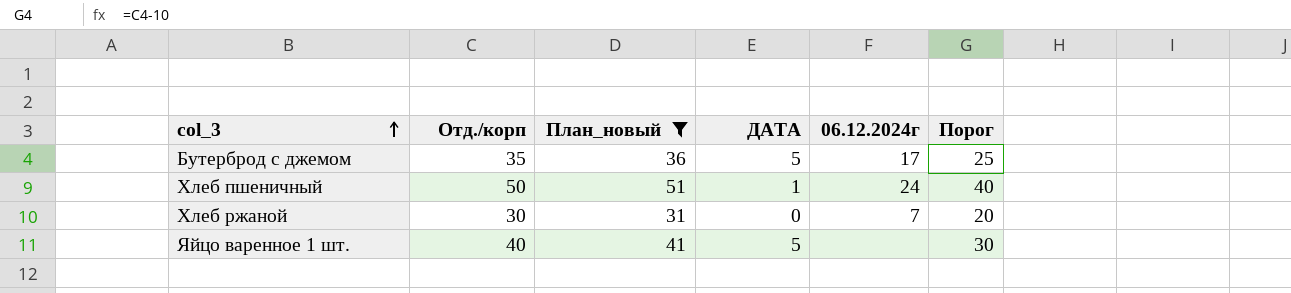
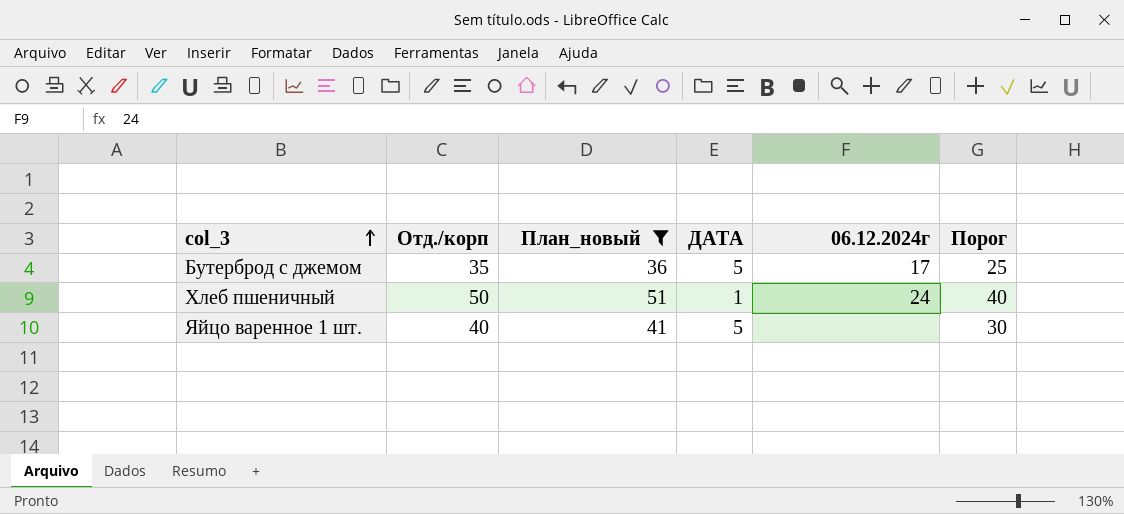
row Хлеб ржаной: 30 | 31 | 0 | 7 | 20 -> none

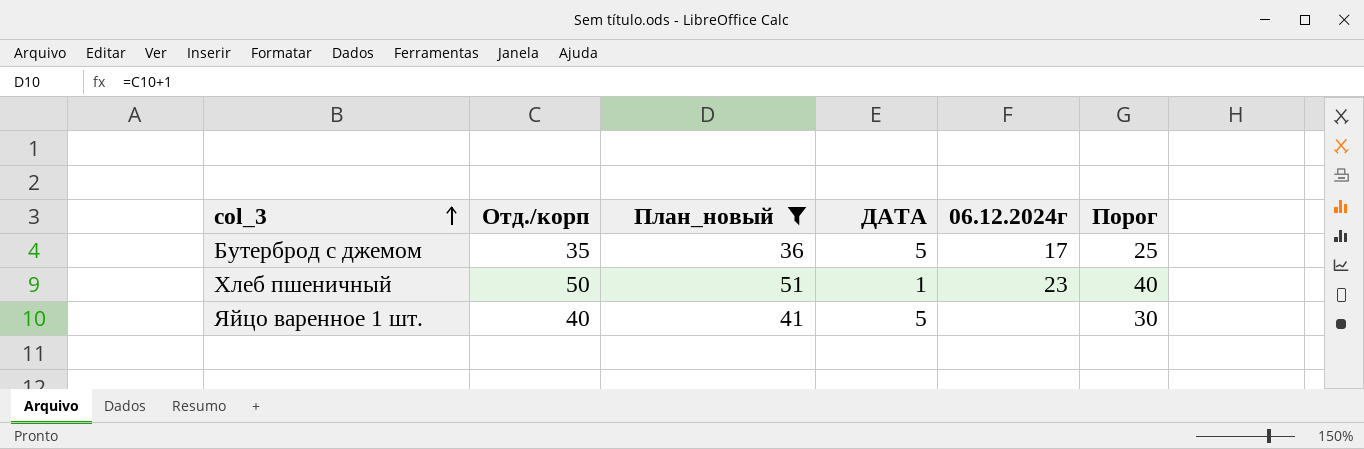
Хлеб пшеничный | 06.12.2024г: 24 -> 23

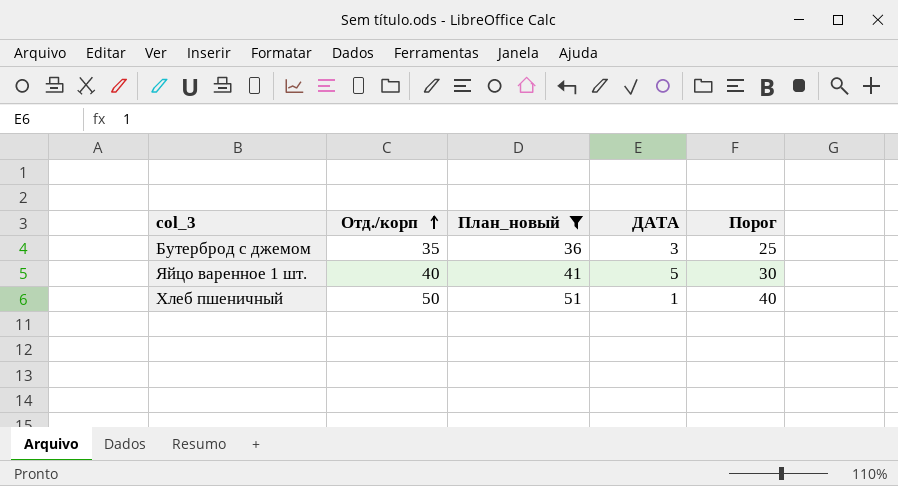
row order: col_3 ascending -> Отд./корп ascending
column 06.12.2024г | position: 5 -> none
Бутерброд с джемом | ДАТА: 5 -> 3

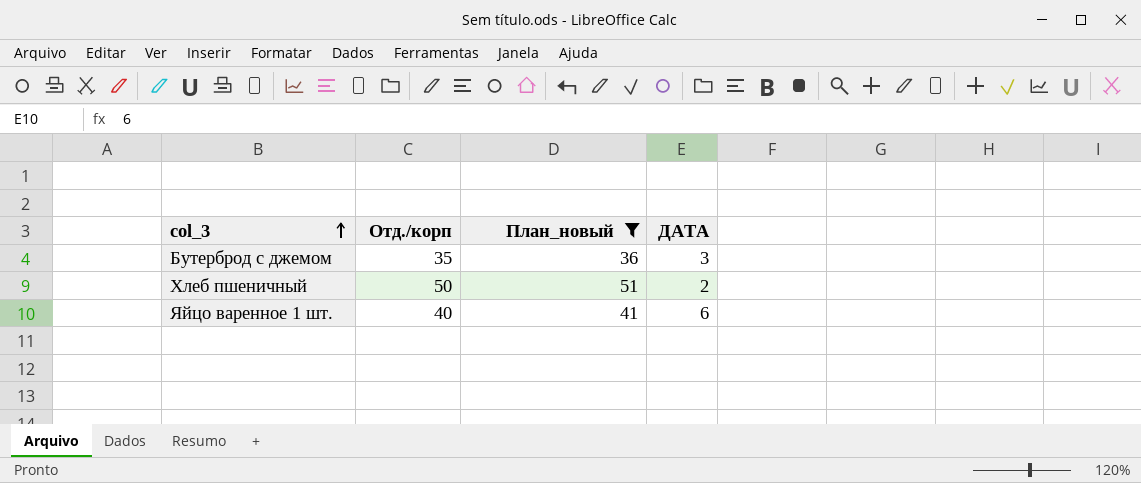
row order: Отд./корп ascending -> col_3 ascending
column Порог | formula: [Отд./корп] - 10 -> none
Хлеб пшеничный | ДАТА: 1 -> 2
Яйцо варенное 1 шт. | ДАТА: 5 -> 6

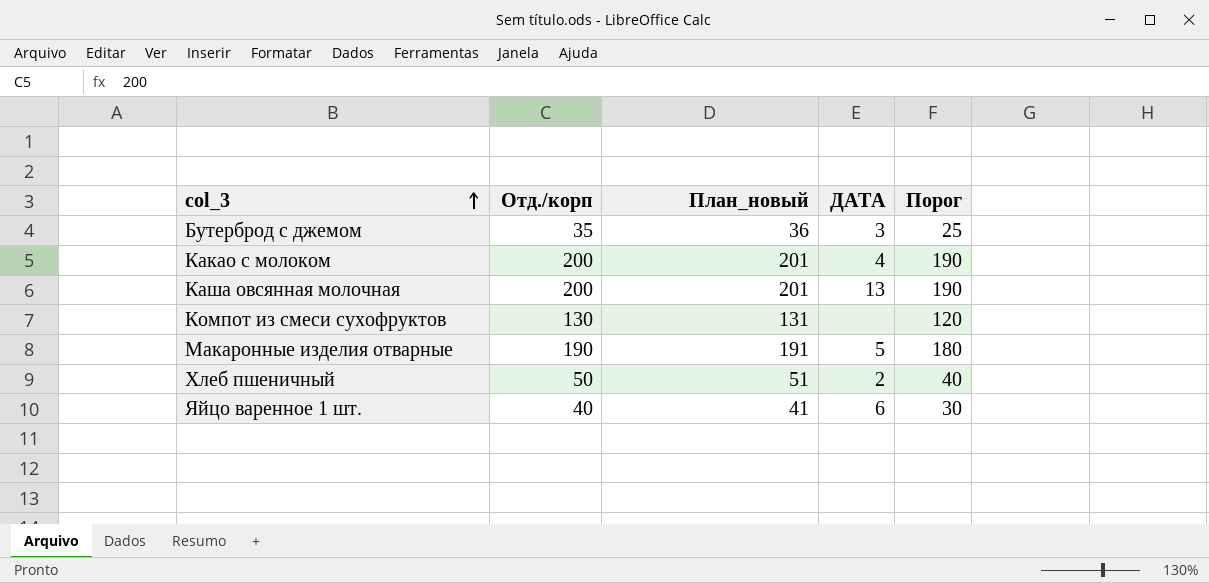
filter: План_новый <= 51 -> none
column Порог | formula: none -> [Отд./корп] - 10

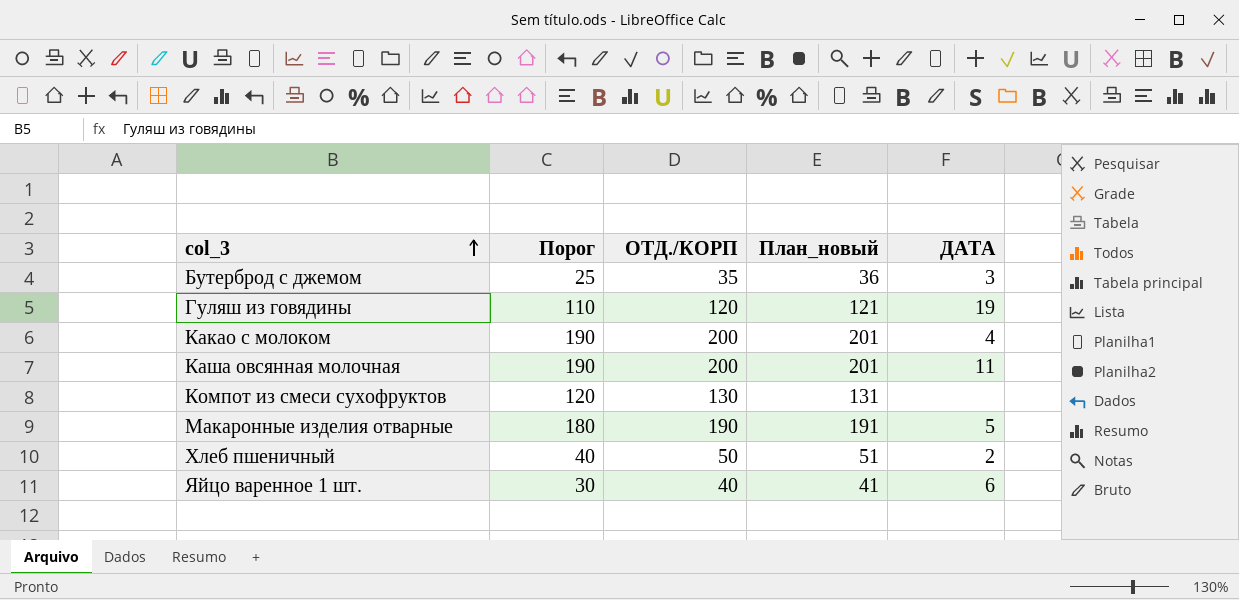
column Порог | position: 5 -> 2
column name: Отд./корп -> ОТД./КОРП
row Гуляш из говядины: none -> 110 | 120 | 121 | 19
Каша овсянная молочная | ДАТА: 13 -> 11

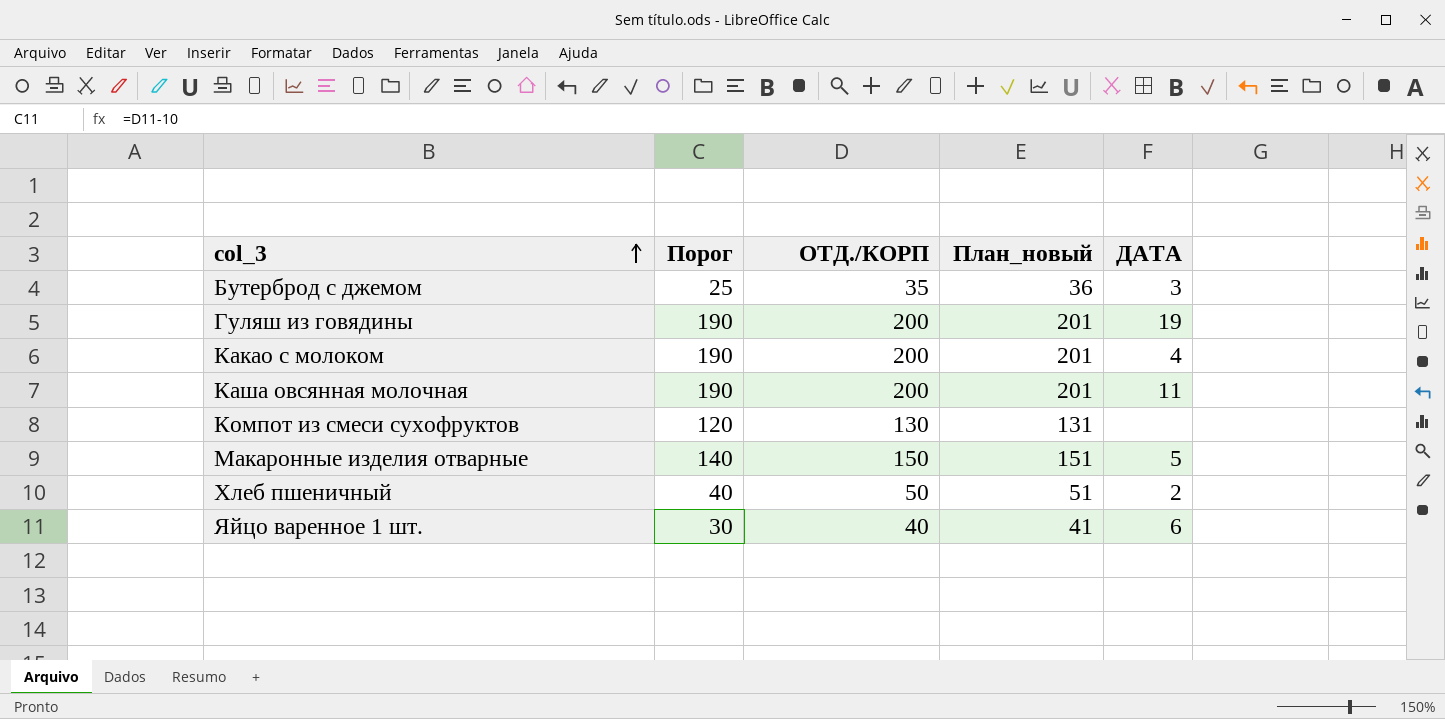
Гуляш из говядины | Порог: 110 -> 190
Гуляш из говядины | ОТД./КОРП: 120 -> 200
Гуляш из говядины | План_новый: 121 -> 201
Макаронные изделия отварные | Порог: 180 -> 140
Макаронные изделия отварные | ОТД./КОРП: 190 -> 150
Макаронные изделия отварные | План_новый: 191 -> 151

